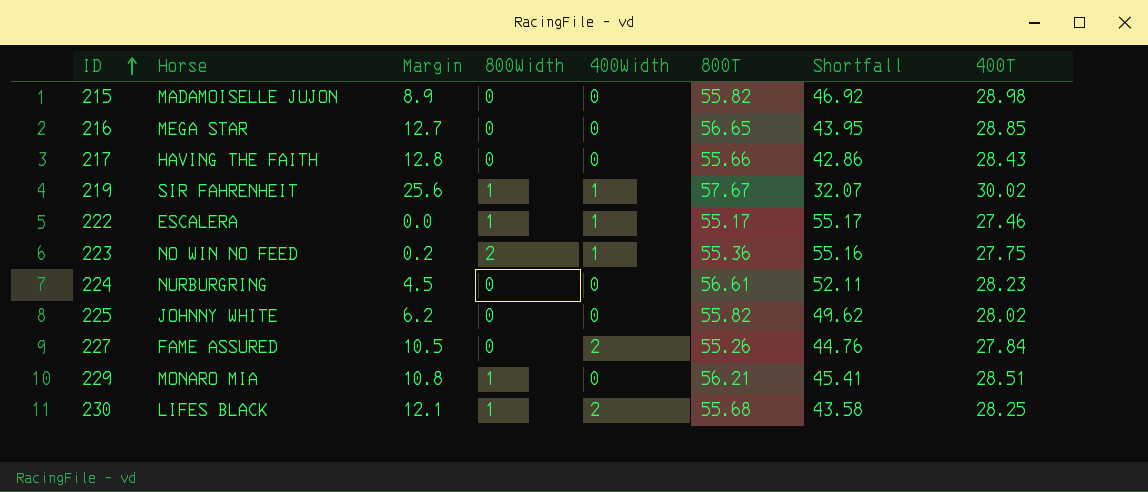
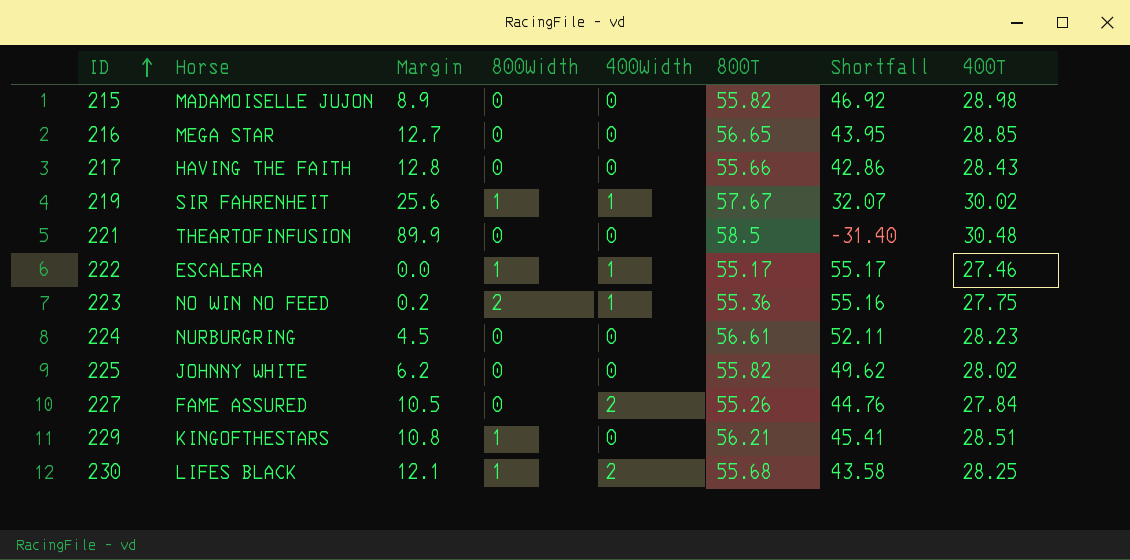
row 221: none -> THEARTOFINFUSION | 89.9 | 0 | 0 | 58.5 | -31.40 | 30.48
229 | Horse: MONARO MIA -> KINGOFTHESTARS

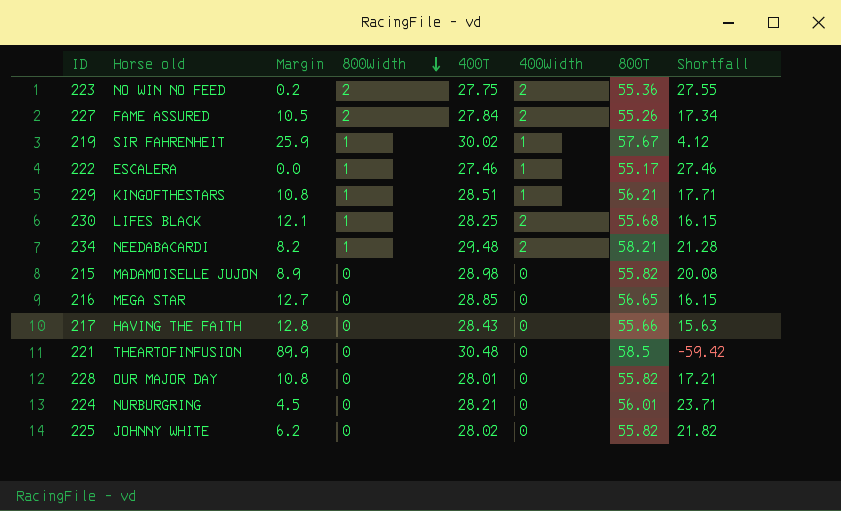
row order: ID ascending -> 800Width descending
column name: Horse -> Horse old
column 400T | position: 8 -> 5
column Shortfall | formula: [800T] - [Margin] -> [400T] - [Margin]
223 | 400Width: 1 -> 2
227 | 800Width: 0 -> 2
219 | Margin: 25.6 -> 25.9
229 | 400Width: 0 -> 1
row 234: none -> NEEDABACARDI | 8.2 | 1 | 29.48 | 2 | 58.21 | 21.28
row 228: none -> OUR MAJOR DAY | 10.8 | 0 | 28.01 | 0 | 55.82 | 17.21
224 | 400T: 28.23 -> 28.21
224 | 800T: 56.61 -> 56.01

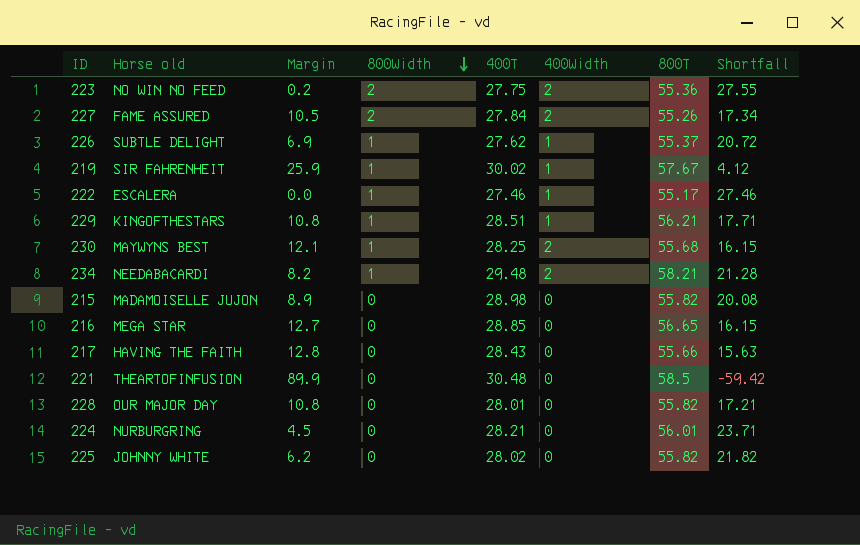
row 226: none -> SUBTLE DELIGHT | 6.9 | 1 | 27.62 | 1 | 55.37 | 20.72
230 | Horse old: LIFES BLACK -> MAYWYNS BEST

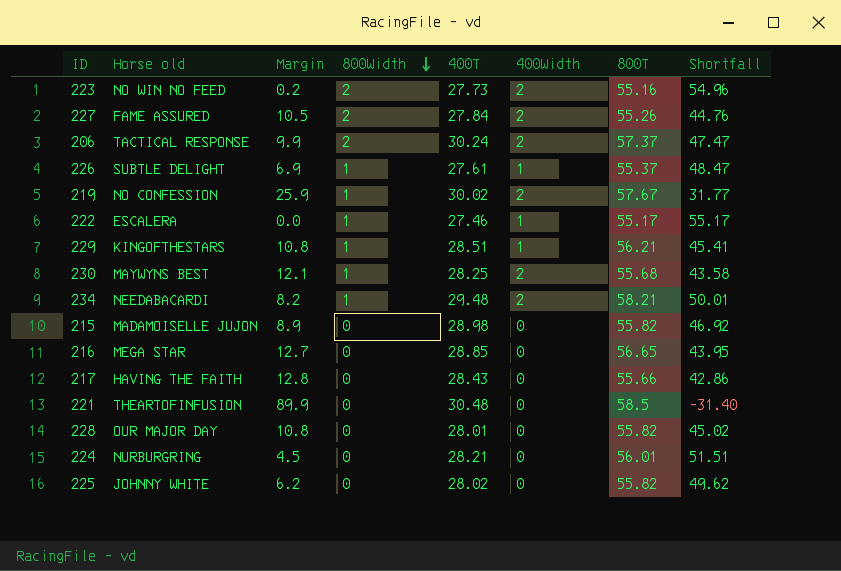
column Shortfall | formula: [400T] - [Margin] -> [800T] - [Margin]
223 | 400T: 27.75 -> 27.73
223 | 800T: 55.36 -> 55.16
row 206: none -> TACTICAL RESPONSE | 9.9 | 2 | 30.24 | 2 | 57.37 | 47.47
226 | 400T: 27.62 -> 27.61
219 | Horse old: SIR FAHRENHEIT -> NO CONFESSION
219 | 400Width: 1 -> 2

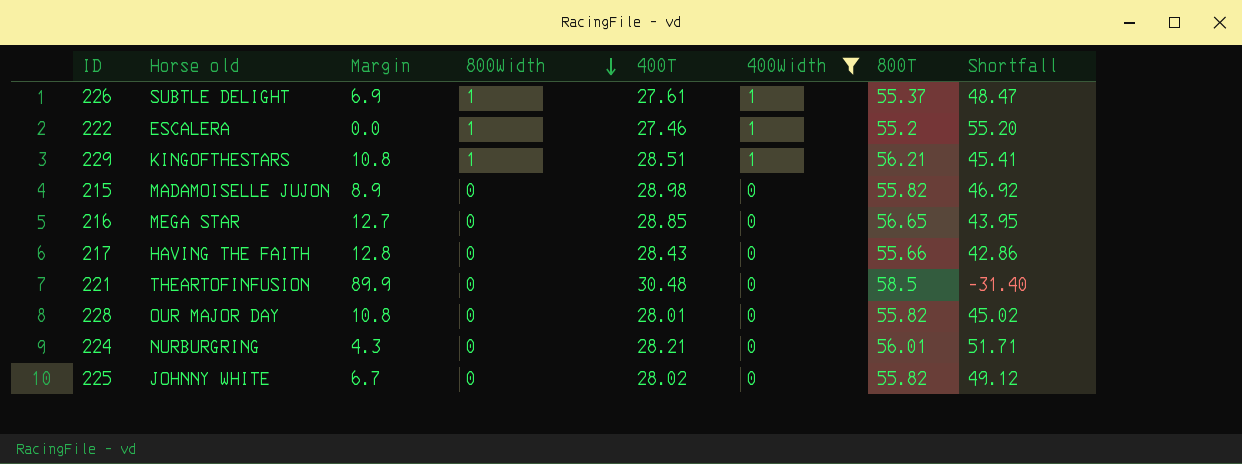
filter: none -> 400Width != 2
222 | 800T: 55.17 -> 55.2
222 | Shortfall: 55.17 -> 55.20
224 | Margin: 4.5 -> 4.3
224 | Shortfall: 51.51 -> 51.71
225 | Margin: 6.2 -> 6.7
225 | Shortfall: 49.62 -> 49.12

